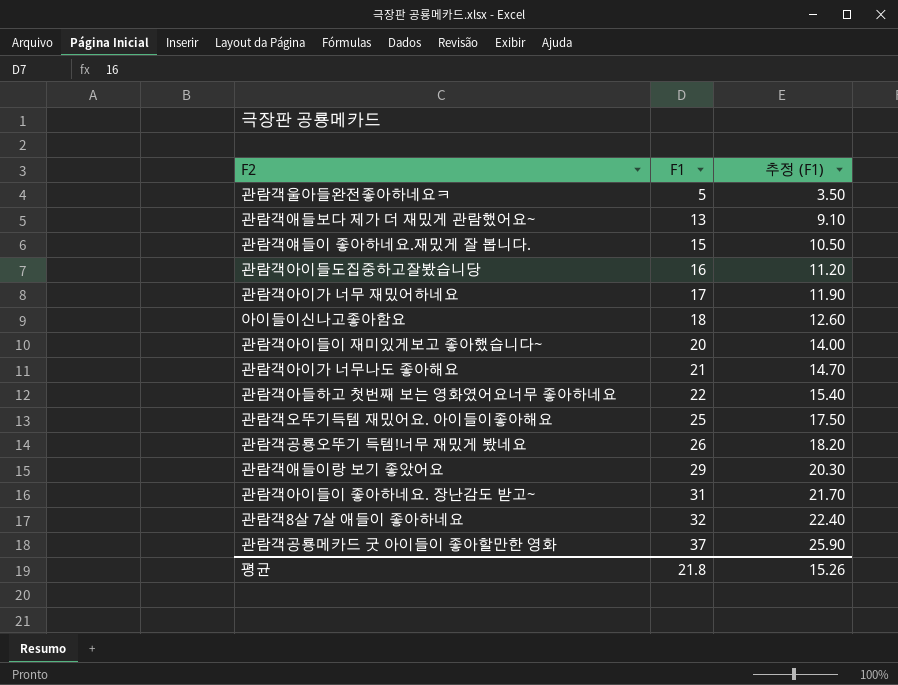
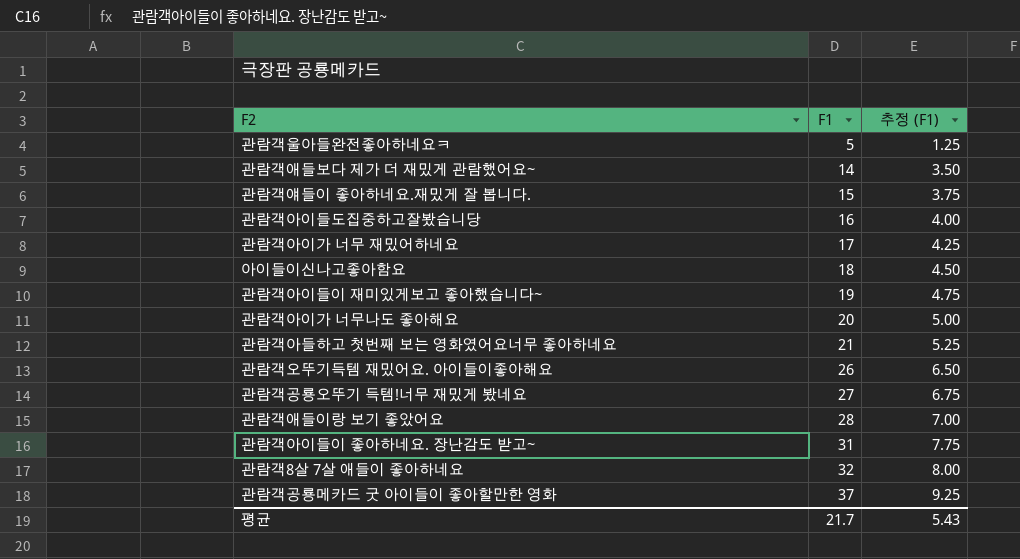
column 추정 (F1) | formula: [F1] * 0.7 -> [F1] * 0.25
관람객애들보다 제가 더 재밌게 관람했어요~ | F1: 13 -> 14
관람객아이들이 재미있게보고 좋아했습니다~ | F1: 20 -> 19
관람객아이가 너무나도 좋아해요 | F1: 21 -> 20
관람객아들하고 첫번째 보는 영화였어요너무 좋아하네요 | F1: 22 -> 21
관람객오뚜기득템 재밌어요. 아이들이좋아해요 | F1: 25 -> 26
관람객공룡오뚜기 득템!너무 재밌게 봤네요 | F1: 26 -> 27
관람객애들이랑 보기 좋았어요 | F1: 29 -> 28
평균 | F1: 21.8 -> 21.7
평균 | 추정 (F1): 15.26 -> 5.43

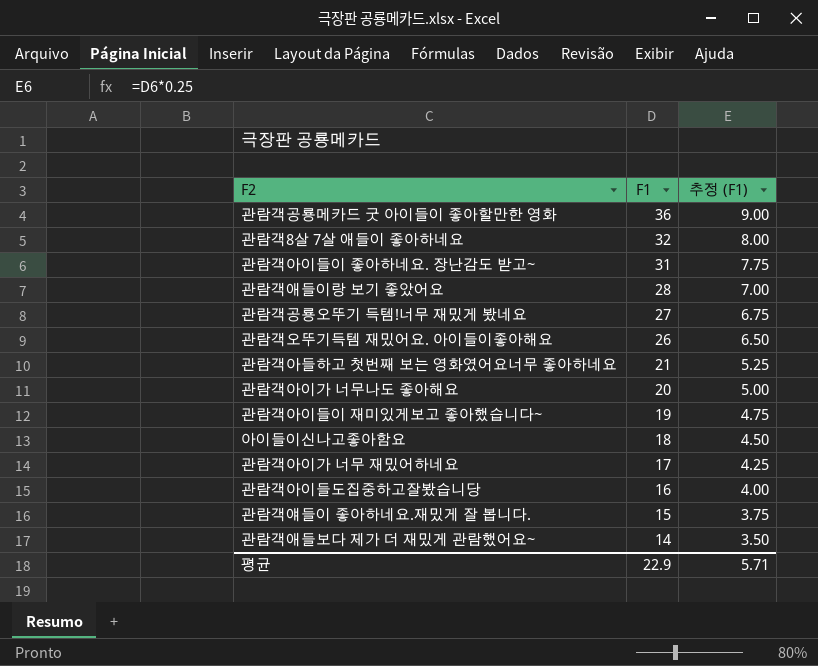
row order: F1 ascending -> F1 descending
row 관람객울아들완전좋아하네요ㅋ: 5 | 1.25 -> none
관람객공룡메카드 굿 아이들이 좋아할만한 영화 | F1: 37 -> 36
관람객공룡메카드 굿 아이들이 좋아할만한 영화 | 추정 (F1): 9.25 -> 9.00
평균 | F1: 21.7 -> 22.9
평균 | 추정 (F1): 5.43 -> 5.71

